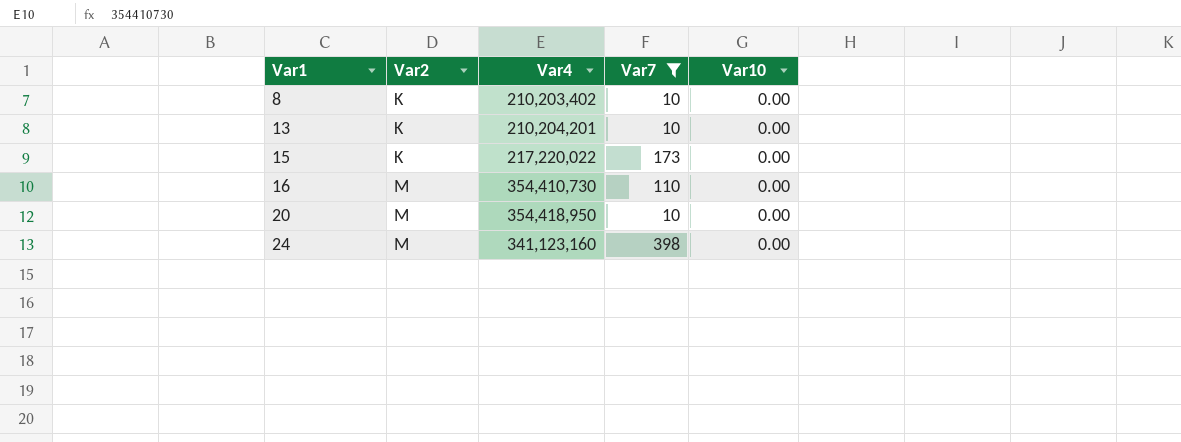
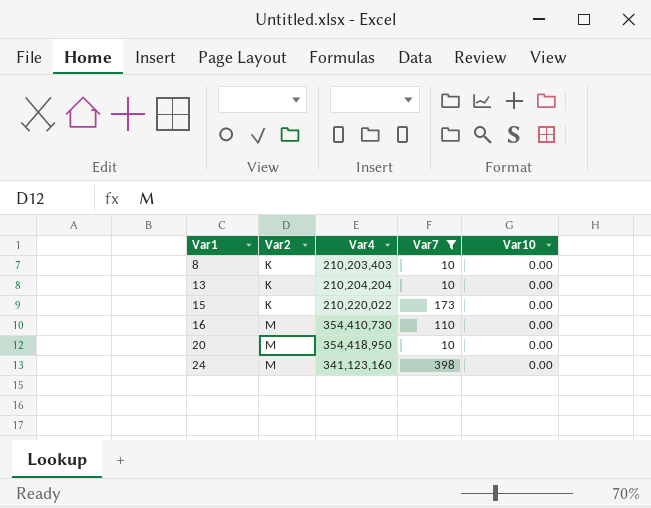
8 | Var4: 210,203,402 -> 210,203,403
13 | Var4: 210,204,201 -> 210,204,204
15 | Var4: 217,220,022 -> 210,220,022

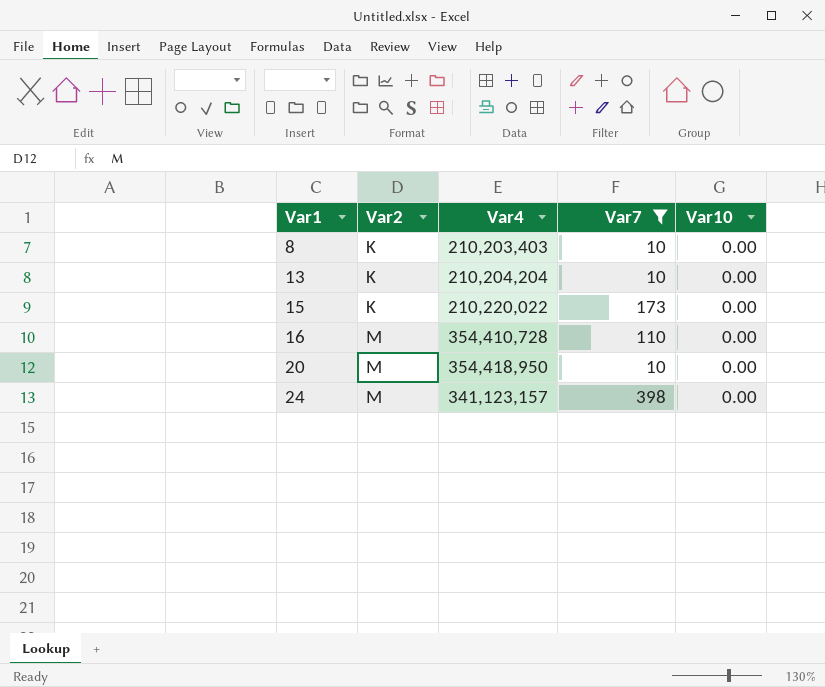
16 | Var4: 354,410,730 -> 354,410,728
24 | Var4: 341,123,160 -> 341,123,157

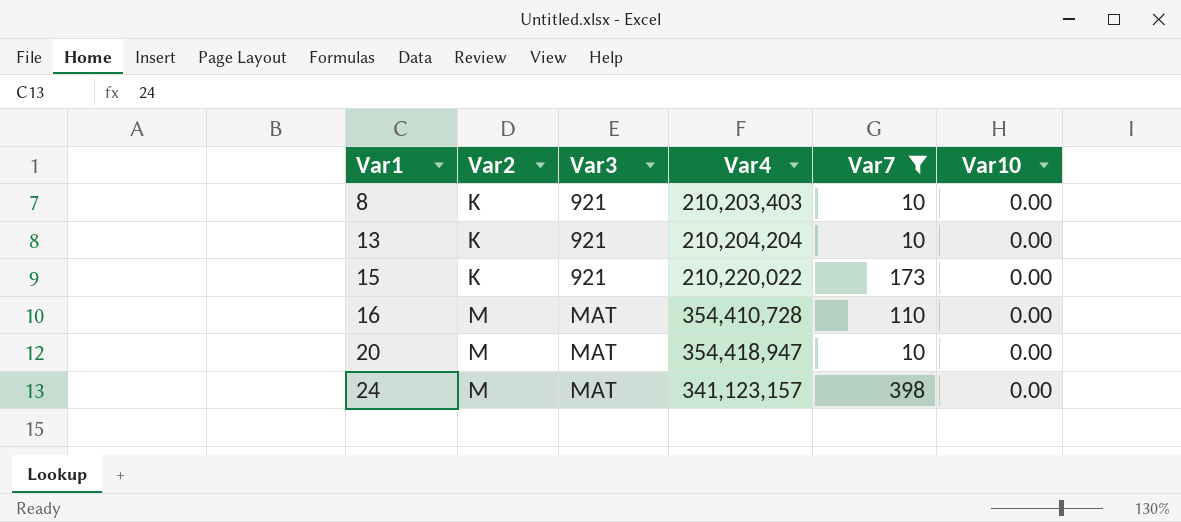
column Var3 | position: none -> 3
20 | Var4: 354,418,950 -> 354,418,947

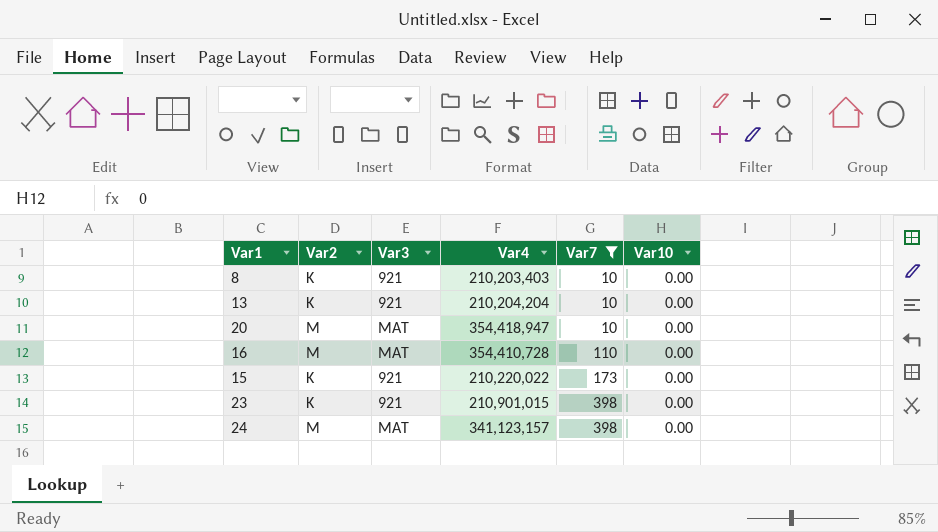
row order: Var1 ascending -> Var7 ascending
row 23: none -> K | 921 | 210,901,015 | 398 | 0.00

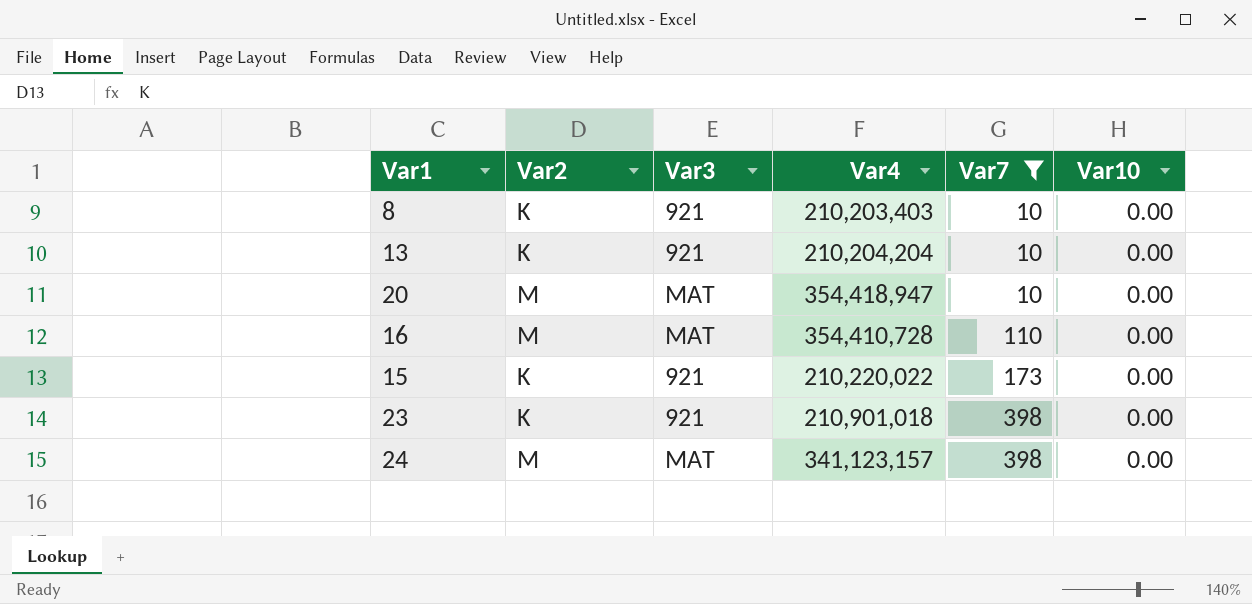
23 | Var4: 210,901,015 -> 210,901,018

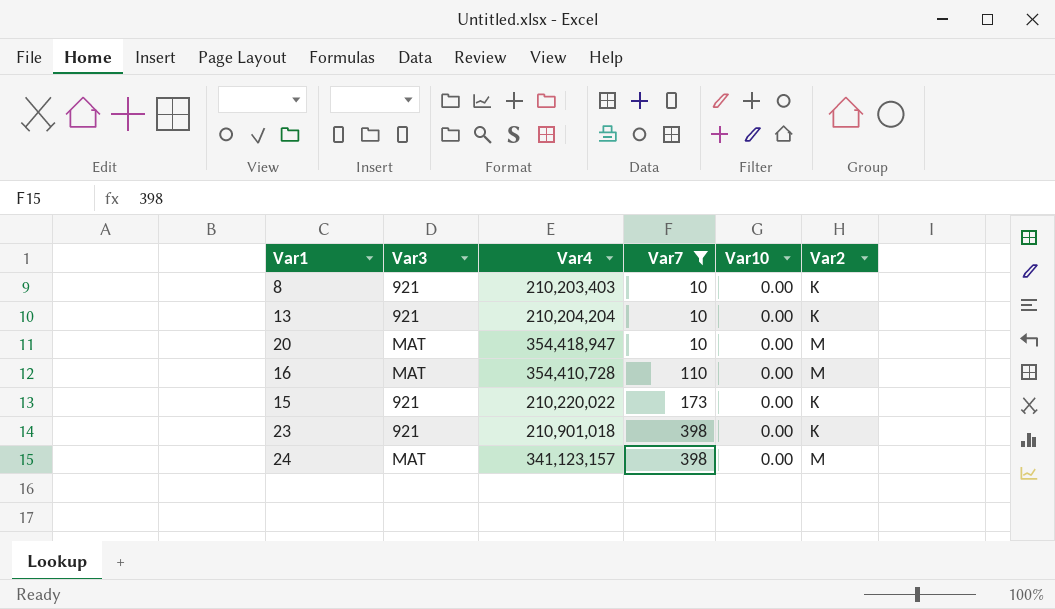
column Var2 | position: 2 -> 6

